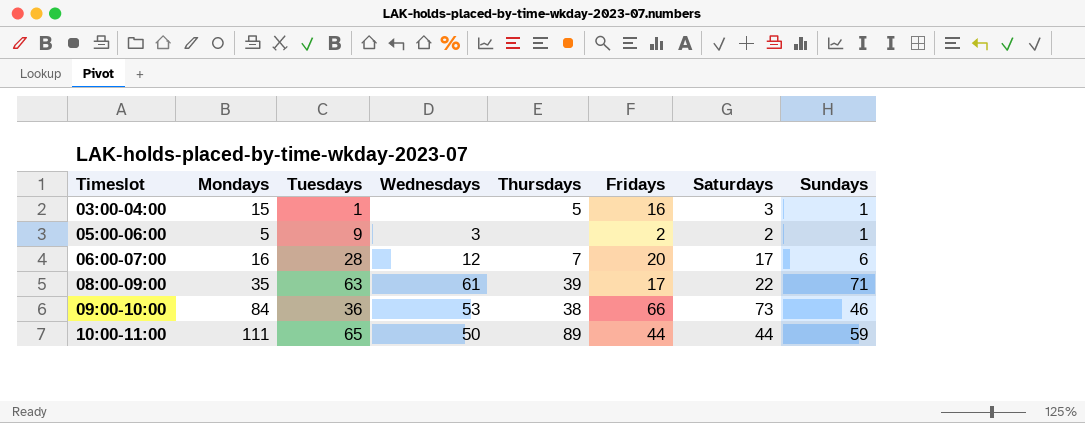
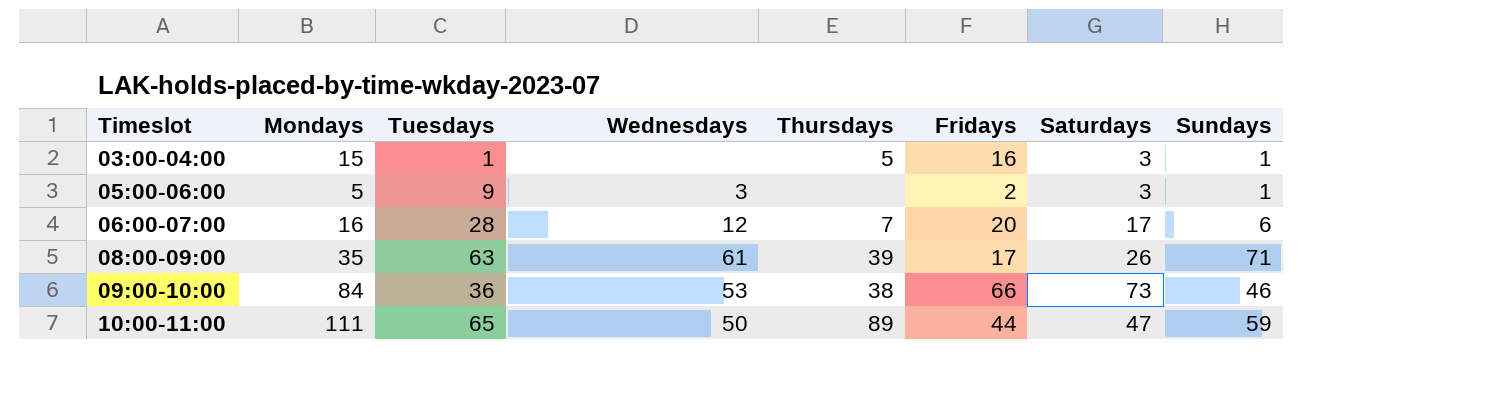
05:00-06:00 | Saturdays: 2 -> 3
08:00-09:00 | Saturdays: 22 -> 26
10:00-11:00 | Saturdays: 44 -> 47

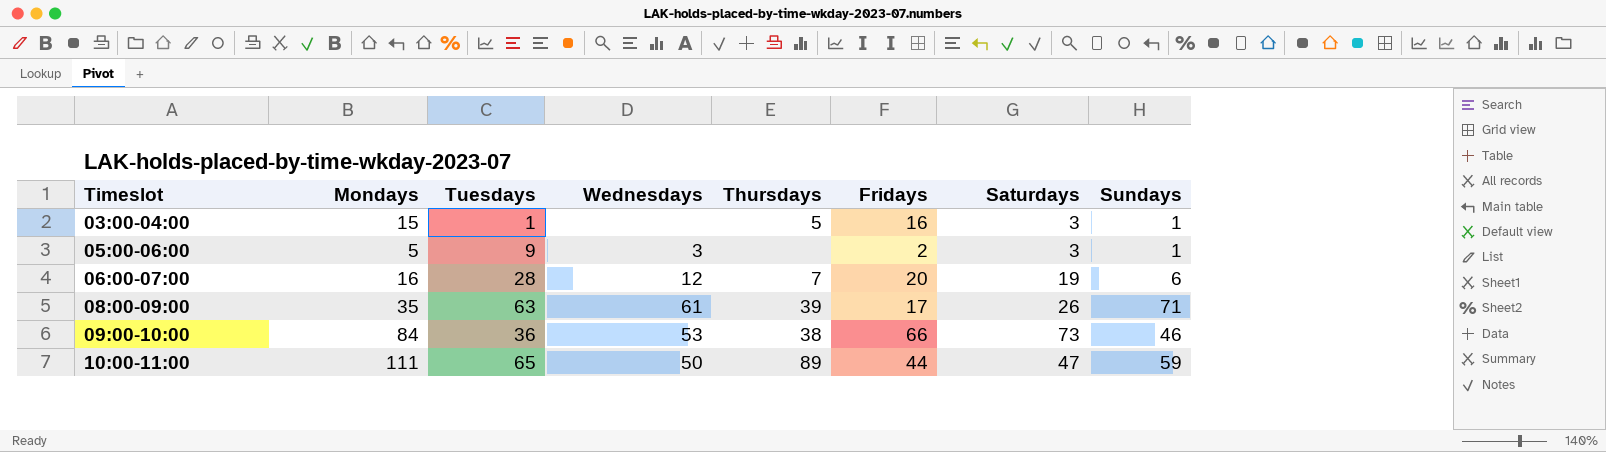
06:00-07:00 | Saturdays: 17 -> 19

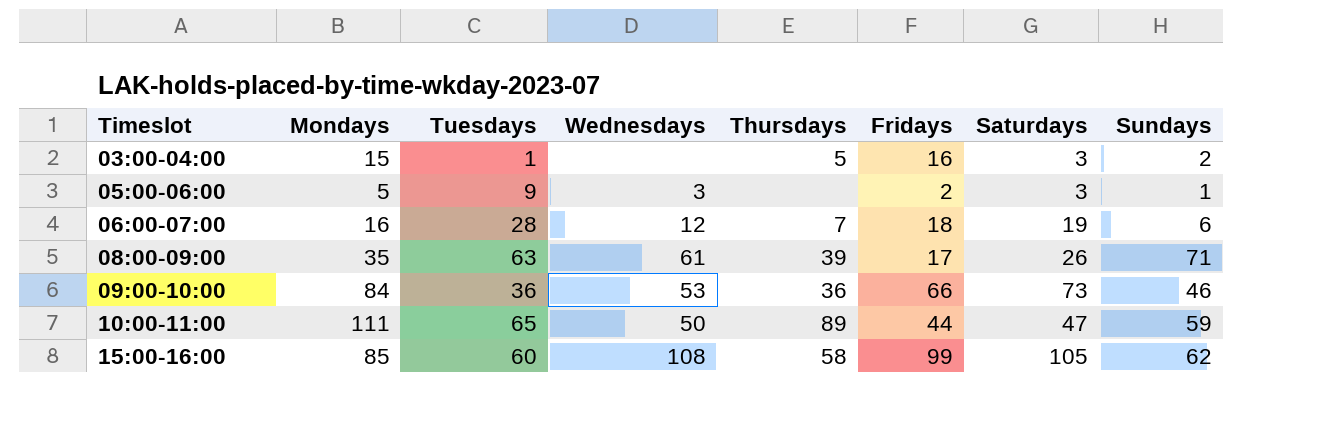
03:00-04:00 | Sundays: 1 -> 2
06:00-07:00 | Fridays: 20 -> 18
09:00-10:00 | Thursdays: 38 -> 36
row 15:00-16:00: none -> 85 | 60 | 108 | 58 | 99 | 105 | 62

